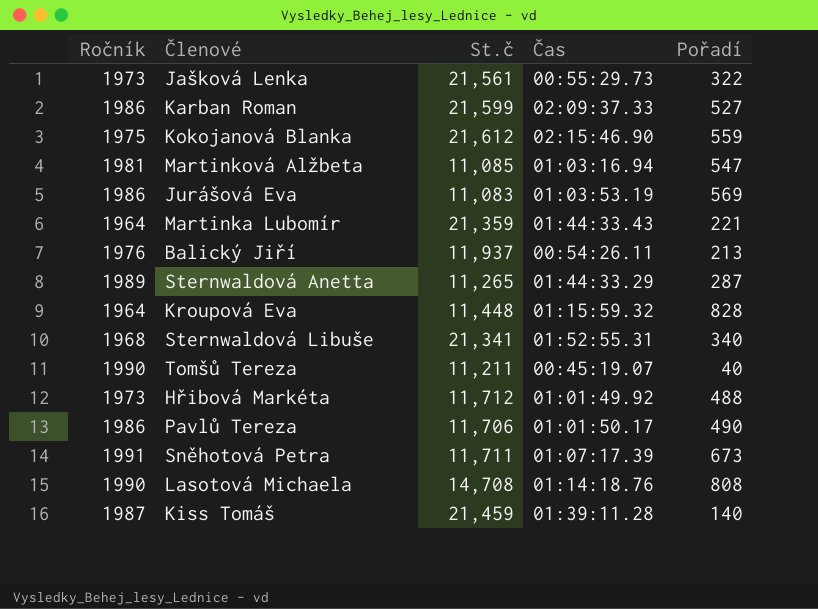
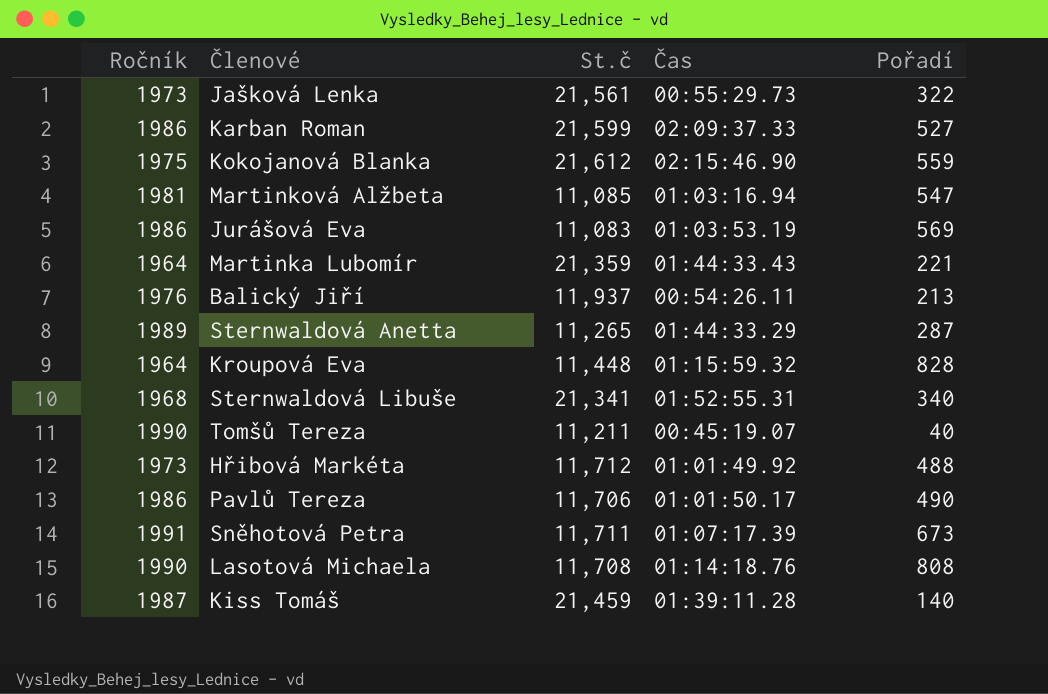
Lasotová Michaela | St.č: 14,708 -> 11,708

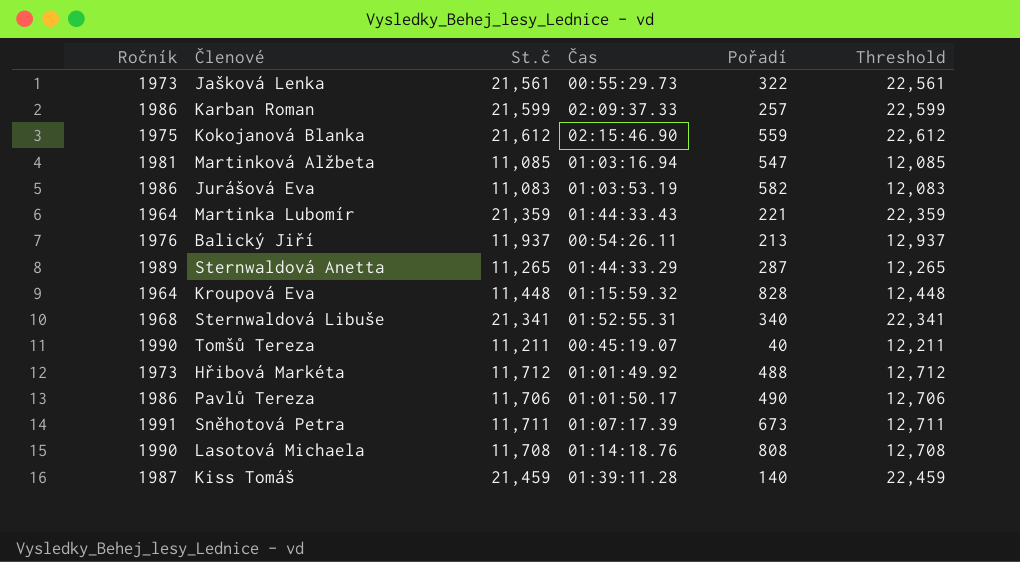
column Threshold | formula: none -> [St.č] + 1000
Karban Roman | Pořadí: 527 -> 257
Jurášová Eva | Pořadí: 569 -> 582

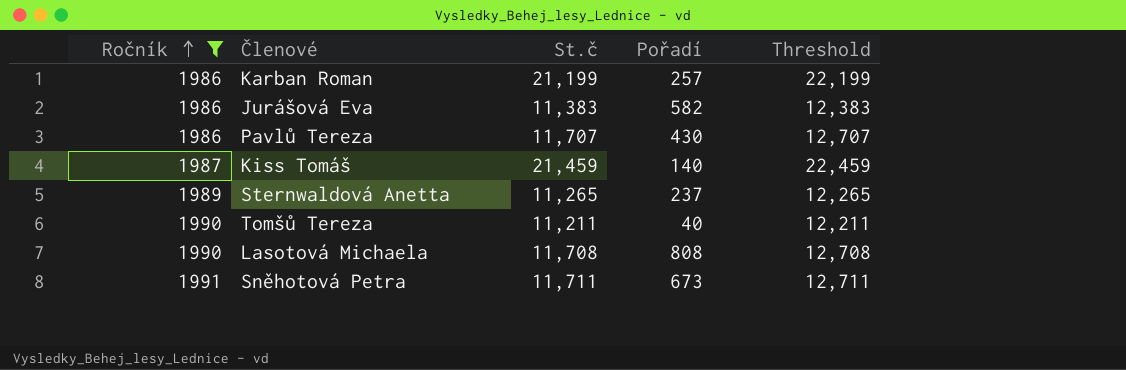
filter: none -> Ročník >= 1986
row order: none -> Ročník ascending
column Čas | position: 4 -> none
Karban Roman | St.č: 21,599 -> 21,199
Karban Roman | Threshold: 22,599 -> 22,199
Jurášová Eva | St.č: 11,083 -> 11,383
Jurášová Eva | Threshold: 12,083 -> 12,383
Pavlů Tereza | St.č: 11,706 -> 11,707
Pavlů Tereza | Pořadí: 490 -> 430
Pavlů Tereza | Threshold: 12,706 -> 12,707
Sternwaldová Anetta | Pořadí: 287 -> 237

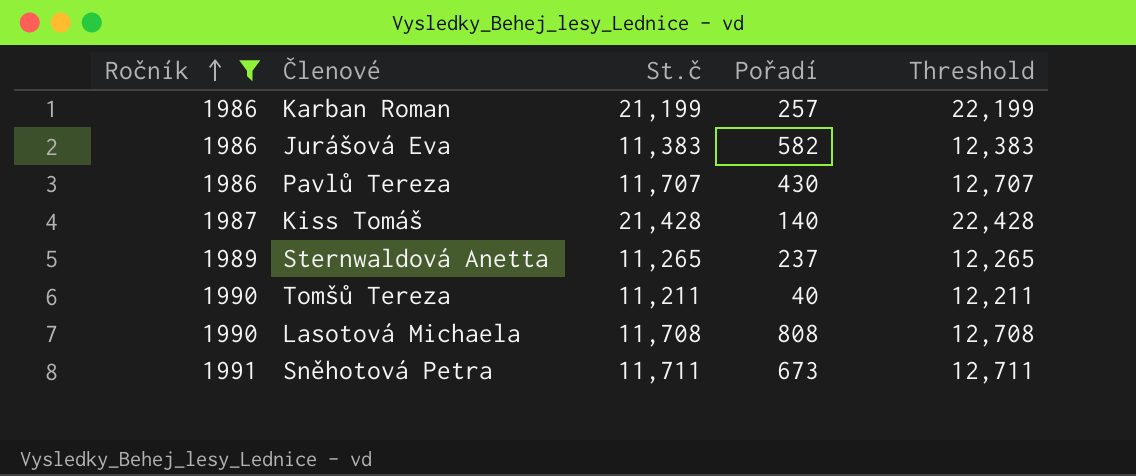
Kiss Tomáš | St.č: 21,459 -> 21,428
Kiss Tomáš | Threshold: 22,459 -> 22,428

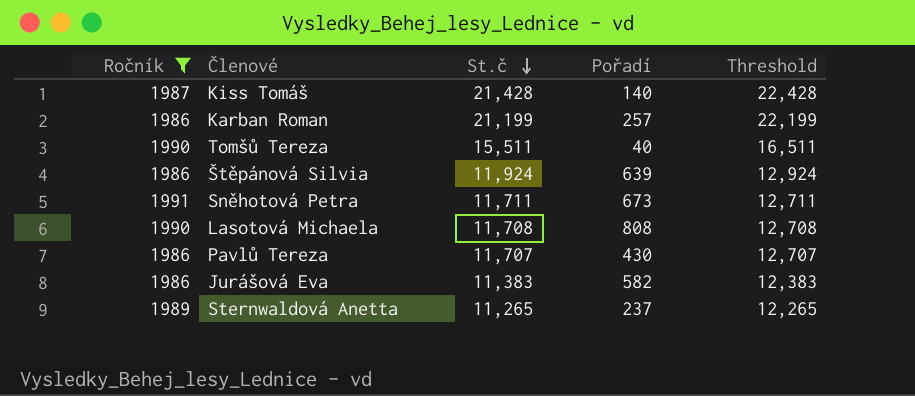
row order: Ročník ascending -> St.č descending
Tomšů Tereza | St.č: 11,211 -> 15,511
Tomšů Tereza | Threshold: 12,211 -> 16,511
row Štěpánová Silvia: none -> 1986 | 11,924 | 639 | 12,924

